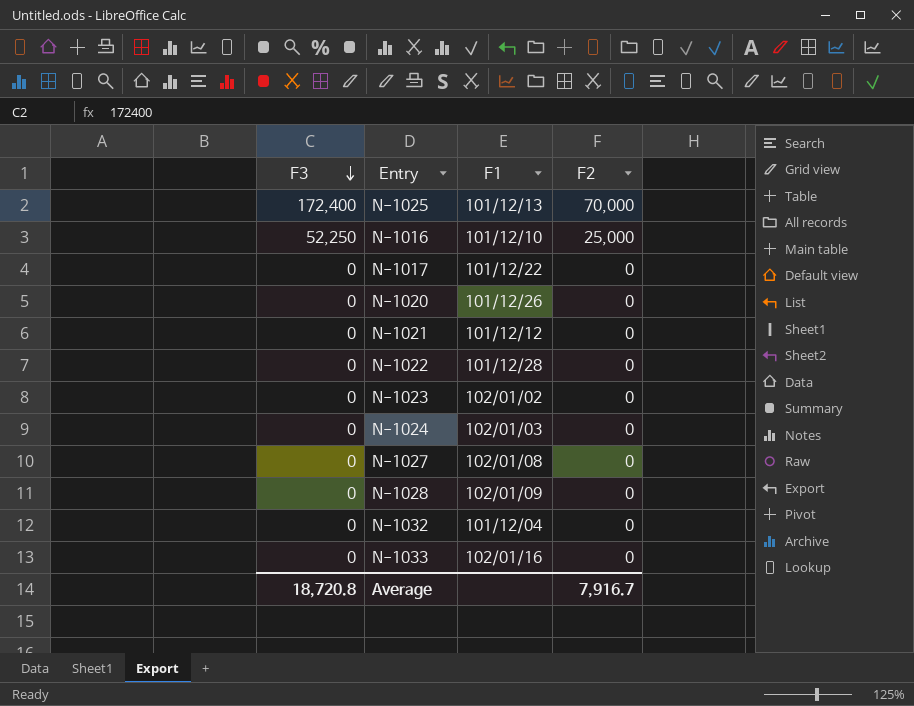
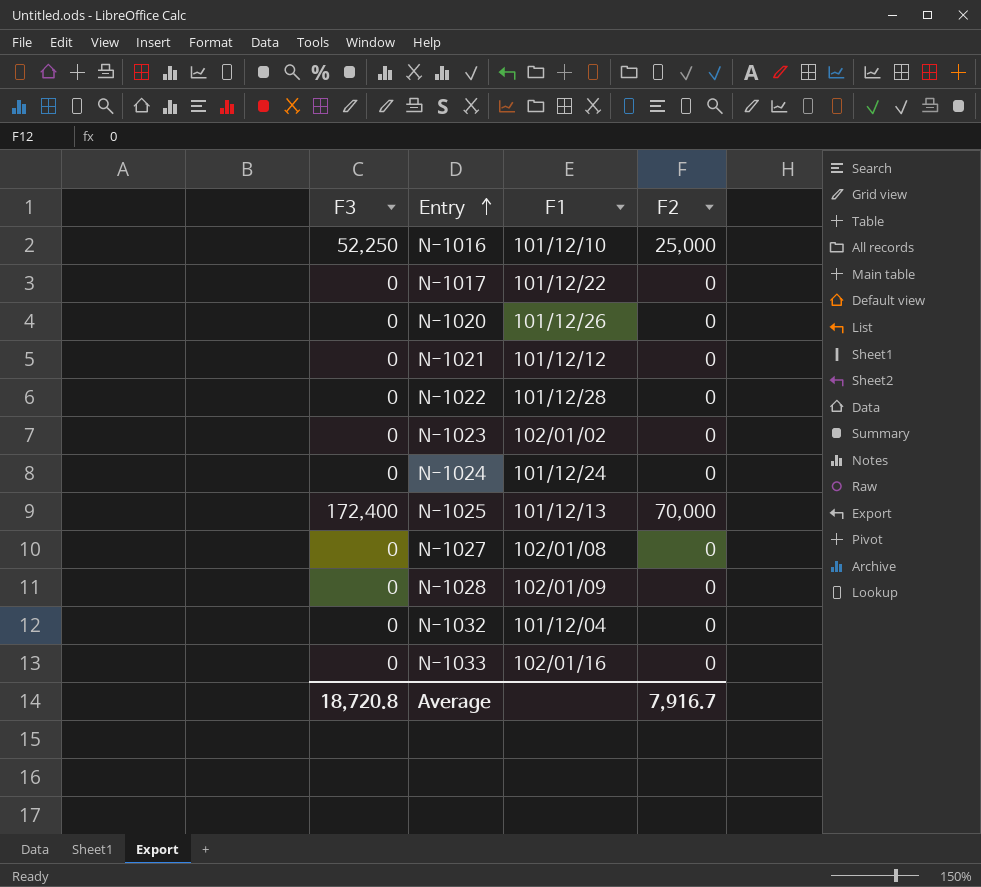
row order: F3 descending -> Entry ascending
N-1024 | F1: 102/01/03 -> 101/12/24

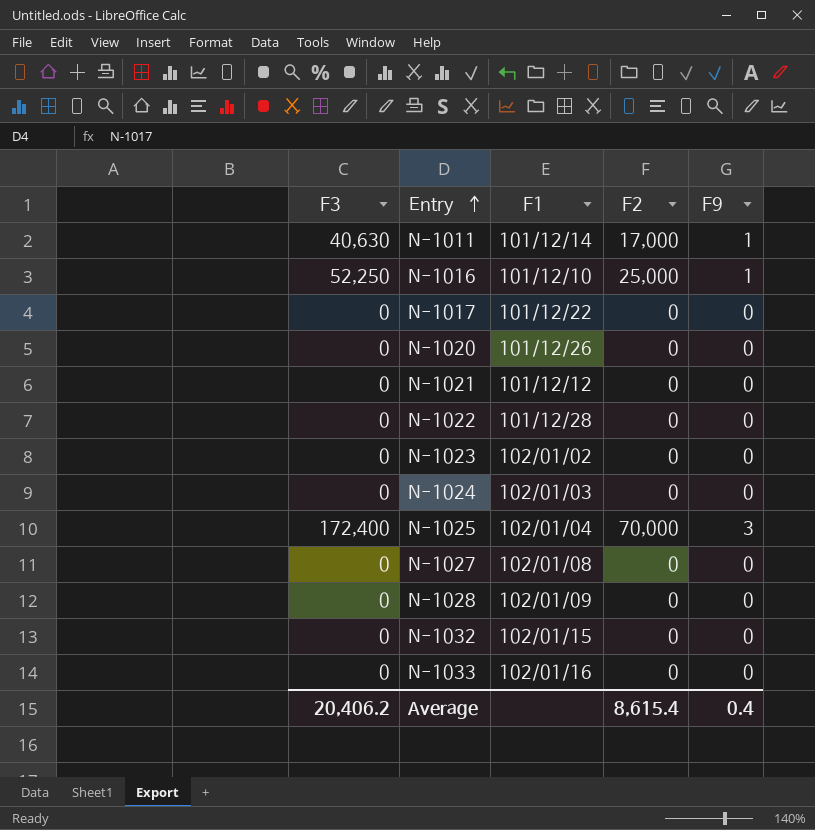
column F9 | position: none -> 5
row N-1011: none -> 40,630 | 101/12/14 | 17,000 | 1
N-1024 | F1: 101/12/24 -> 102/01/03
N-1025 | F1: 101/12/13 -> 102/01/04
N-1032 | F1: 101/12/04 -> 102/01/15
Average | F3: 18,720.8 -> 20,406.2
Average | F2: 7,916.7 -> 8,615.4

